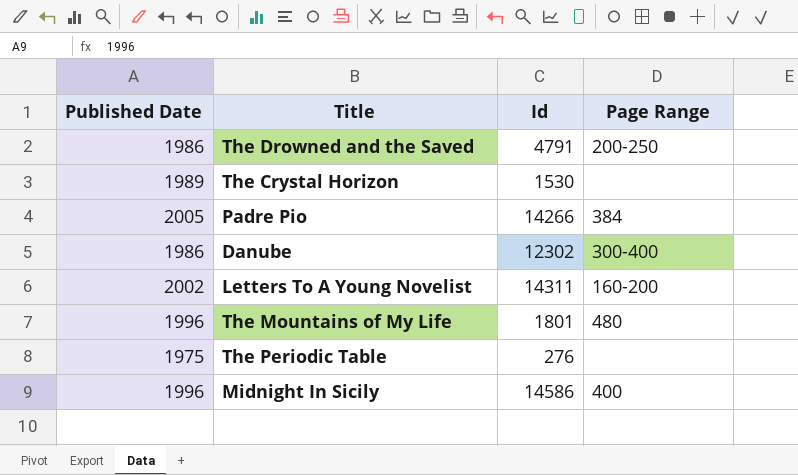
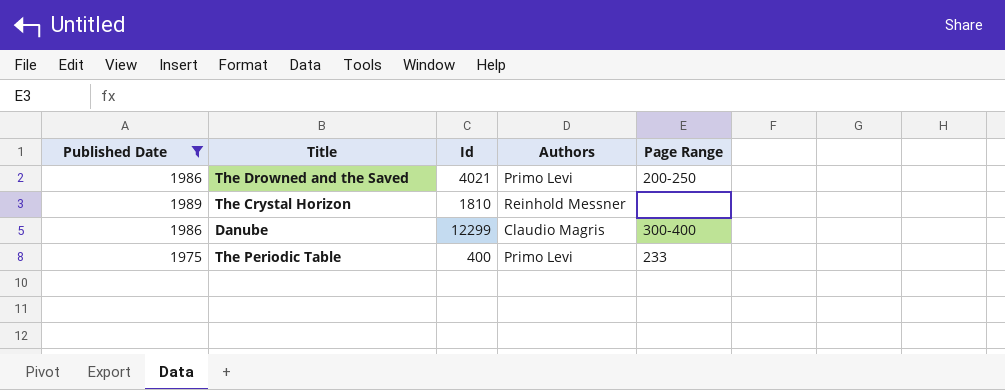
filter: none -> Published Date <= 1989
column Authors | position: none -> 4
The Drowned and the Saved | Id: 4791 -> 4021
The Crystal Horizon | Id: 1530 -> 1810
Danube | Id: 12302 -> 12299
The Periodic Table | Id: 276 -> 400
The Periodic Table | Page Range: none -> 233

